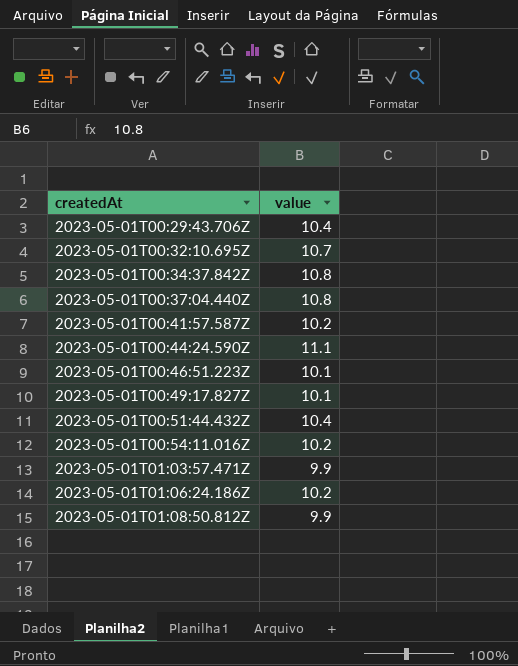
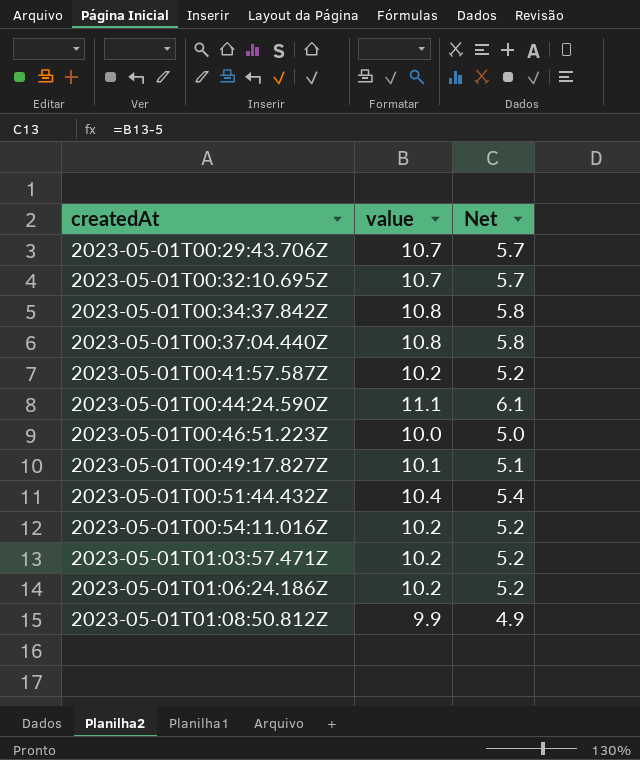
column Net | formula: none -> [value] - 5
2023-05-01T00:29:43.706Z | value: 10.4 -> 10.7
2023-05-01T00:46:51.223Z | value: 10.1 -> 10.0
2023-05-01T01:03:57.471Z | value: 9.9 -> 10.2

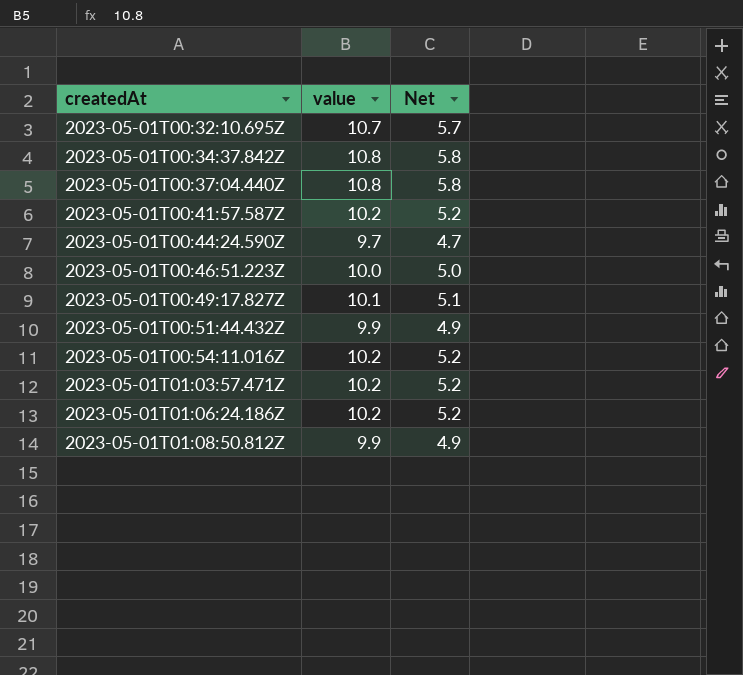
row 2023-05-01T00:29:43.706Z: 10.7 | 5.7 -> none
2023-05-01T00:44:24.590Z | value: 11.1 -> 9.7
2023-05-01T00:44:24.590Z | Net: 6.1 -> 4.7
2023-05-01T00:51:44.432Z | value: 10.4 -> 9.9
2023-05-01T00:51:44.432Z | Net: 5.4 -> 4.9

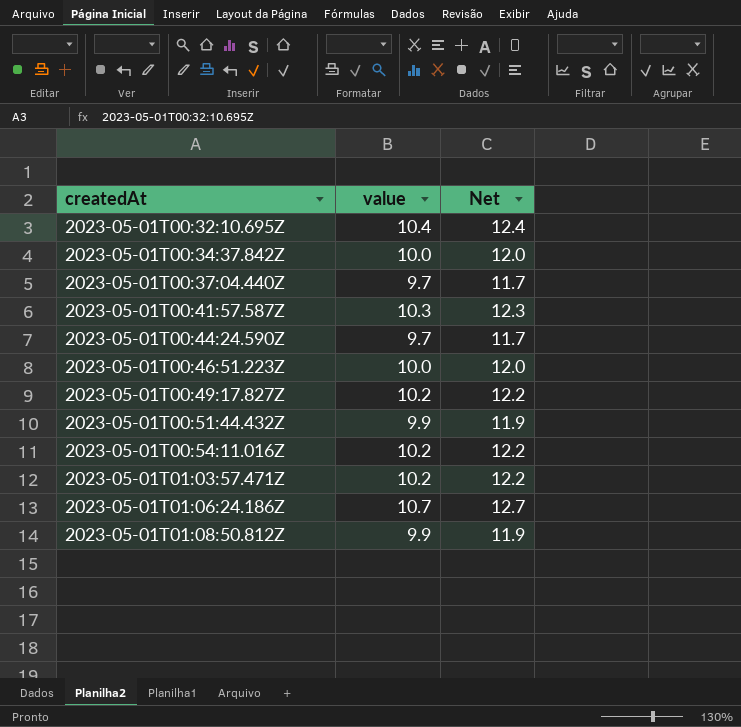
column Net | formula: [value] - 5 -> [value] + 2
2023-05-01T00:32:10.695Z | value: 10.7 -> 10.4
2023-05-01T00:34:37.842Z | value: 10.8 -> 10.0
2023-05-01T00:37:04.440Z | value: 10.8 -> 9.7
2023-05-01T00:41:57.587Z | value: 10.2 -> 10.3
2023-05-01T00:49:17.827Z | value: 10.1 -> 10.2
2023-05-01T01:06:24.186Z | value: 10.2 -> 10.7

